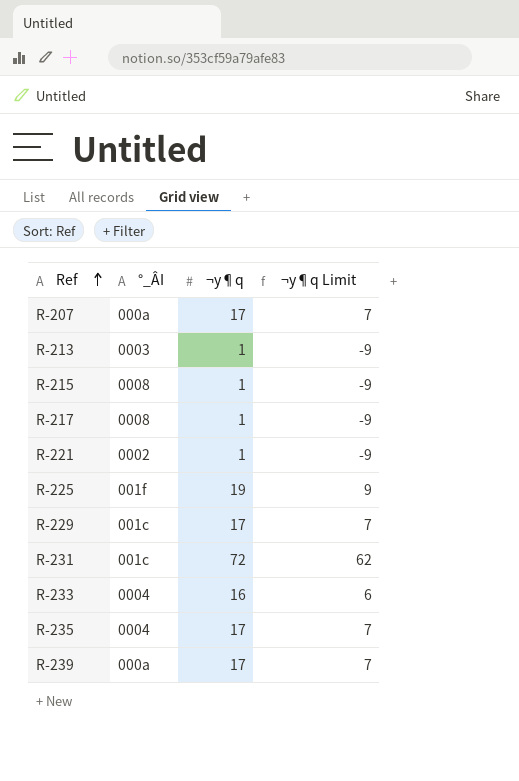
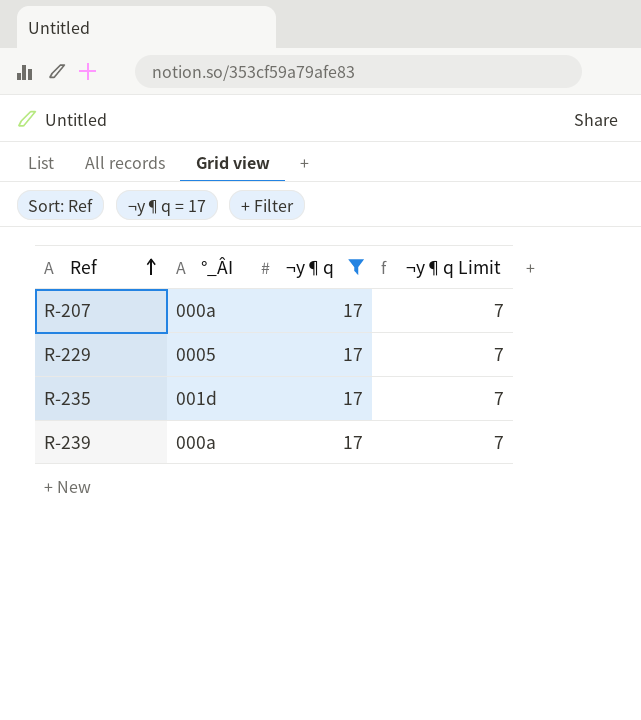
filter: none -> ¬y¶q = 17
R-229 | °_ÂI: 001c -> 0005
R-235 | °_ÂI: 0004 -> 001d

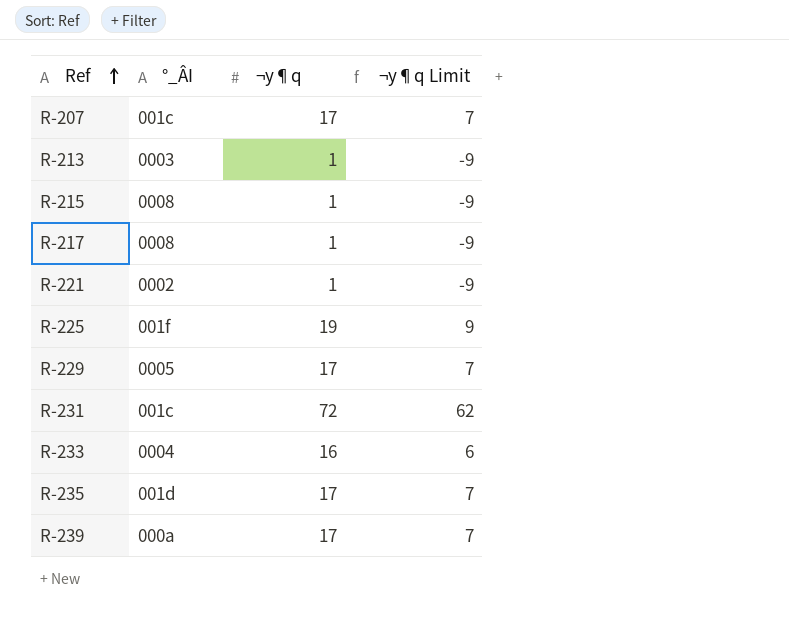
filter: ¬y¶q = 17 -> none
R-207 | °_ÂI: 000a -> 001c

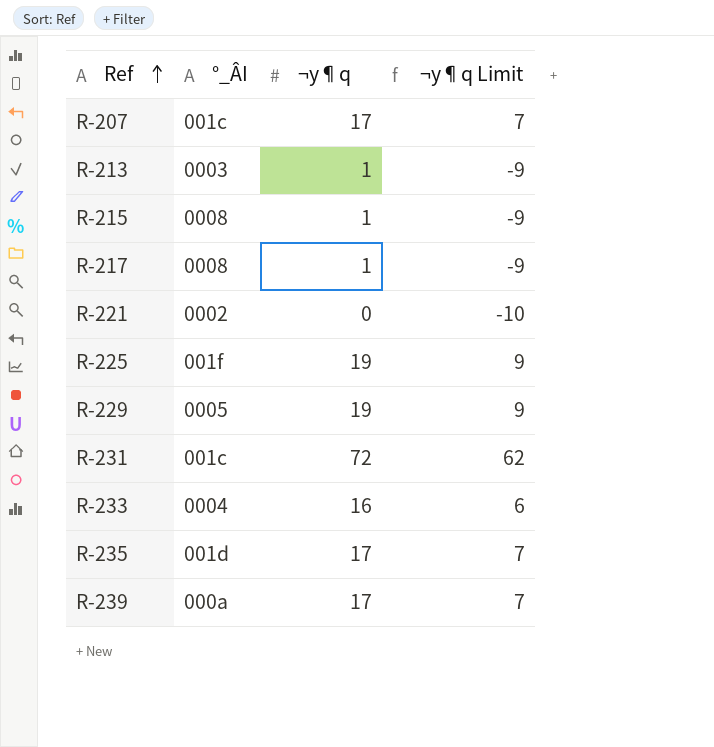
R-221 | ¬y¶q: 1 -> 0
R-221 | ¬y¶q Limit: -9 -> -10
R-229 | ¬y¶q: 17 -> 19
R-229 | ¬y¶q Limit: 7 -> 9

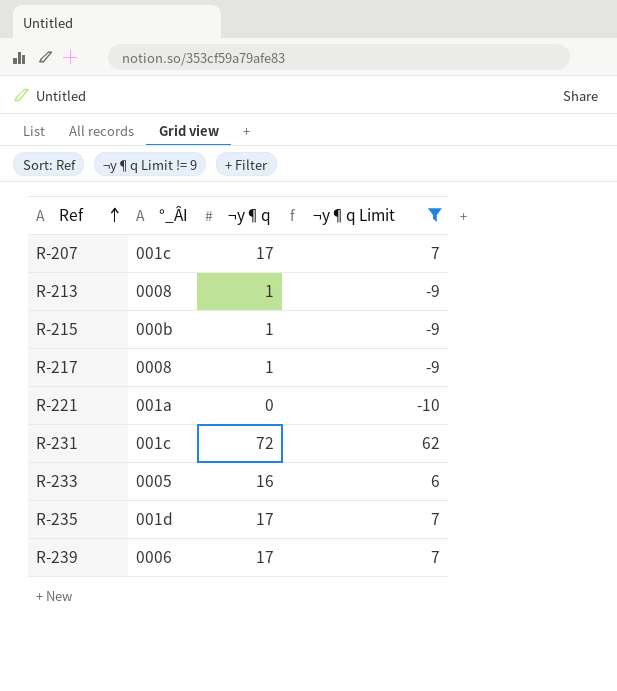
filter: none -> ¬y¶q Limit != 9
R-213 | °_ÂI: 0003 -> 0008
R-215 | °_ÂI: 0008 -> 000b
R-221 | °_ÂI: 0002 -> 001a
R-233 | °_ÂI: 0004 -> 0005
R-239 | °_ÂI: 000a -> 0006

